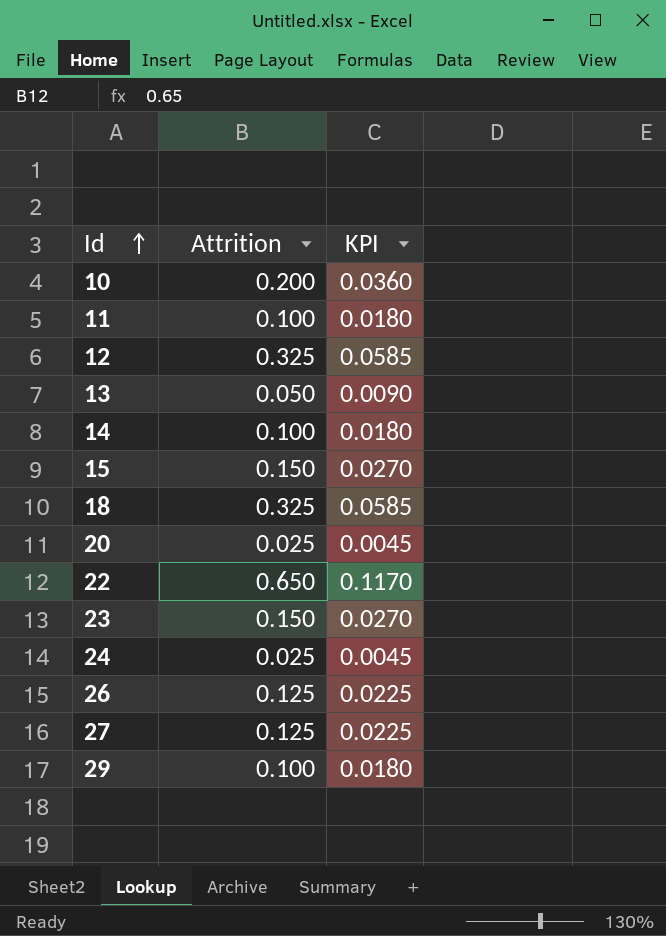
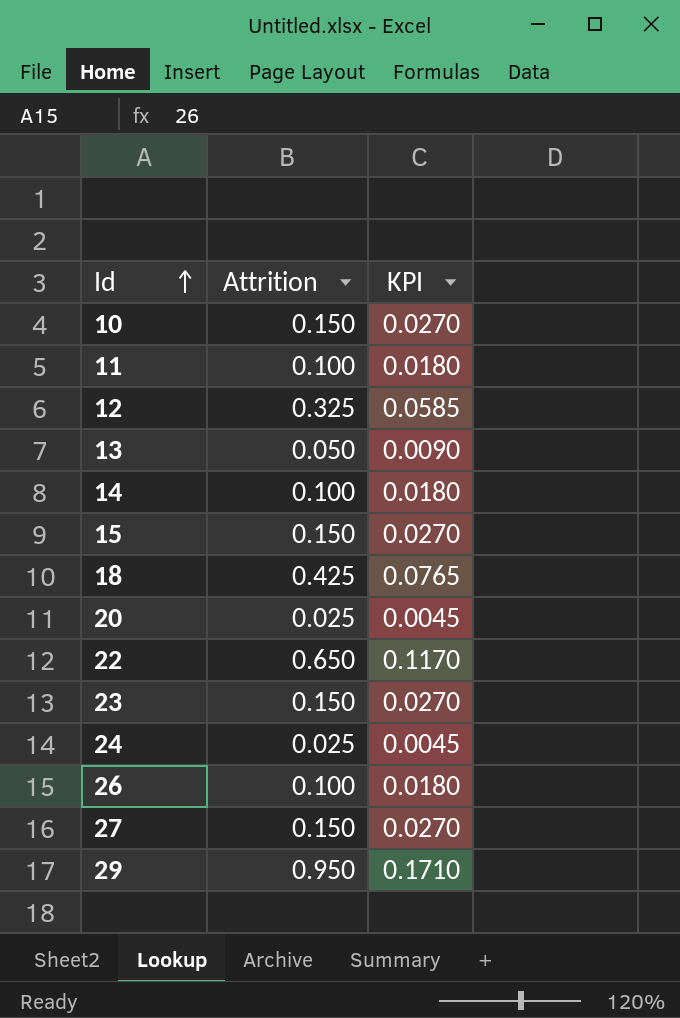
10 | Attrition: 0.200 -> 0.150
10 | KPI: 0.0360 -> 0.0270
18 | Attrition: 0.325 -> 0.425
18 | KPI: 0.0585 -> 0.0765
26 | Attrition: 0.125 -> 0.100
26 | KPI: 0.0225 -> 0.0180
27 | Attrition: 0.125 -> 0.150
27 | KPI: 0.0225 -> 0.0270
29 | Attrition: 0.100 -> 0.950
29 | KPI: 0.0180 -> 0.1710

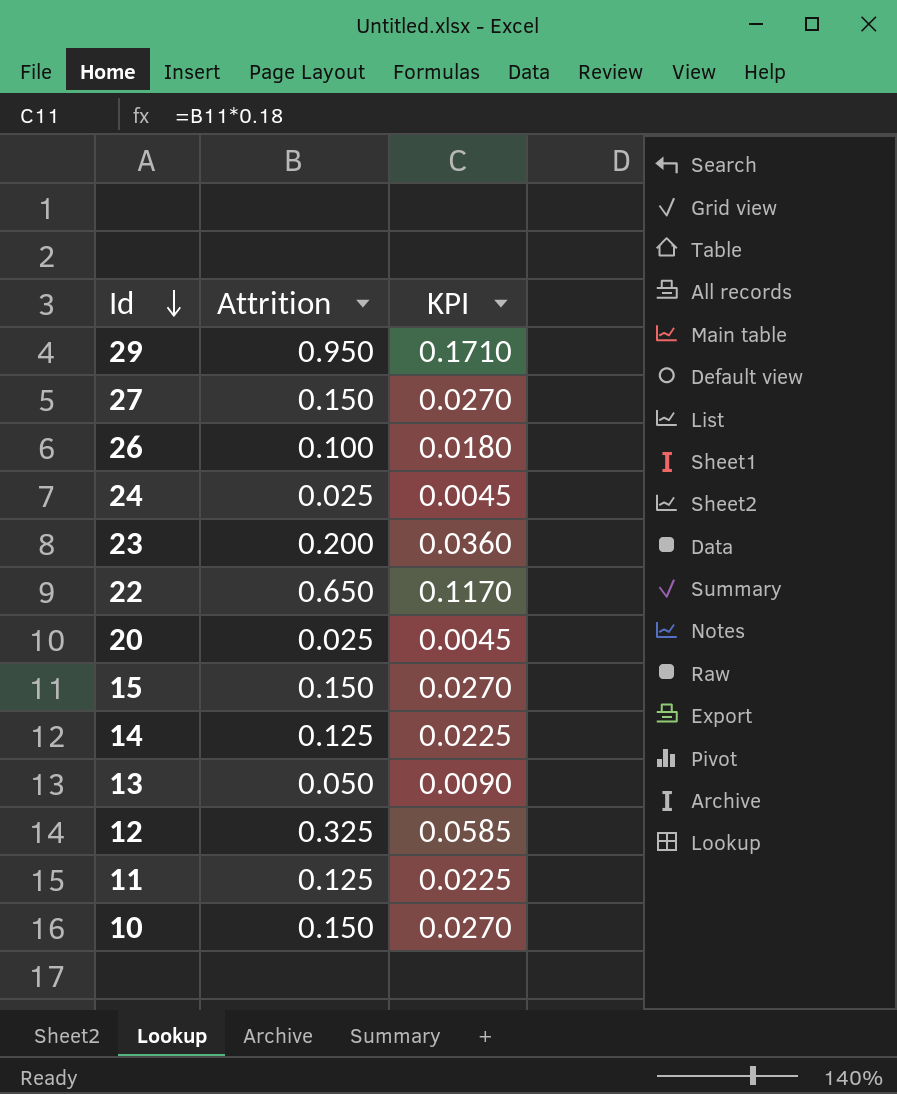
row order: Id ascending -> Id descending
row 18: 0.425 | 0.0765 -> none
23 | Attrition: 0.150 -> 0.200
23 | KPI: 0.0270 -> 0.0360
14 | Attrition: 0.100 -> 0.125
14 | KPI: 0.0180 -> 0.0225
11 | Attrition: 0.100 -> 0.125
11 | KPI: 0.0180 -> 0.0225

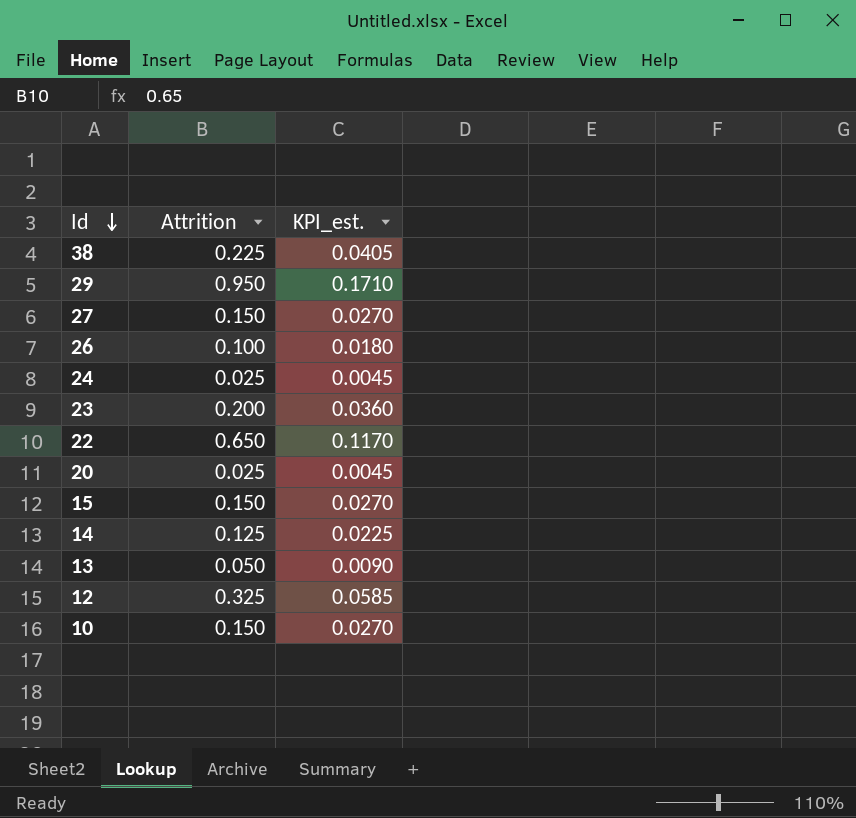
column name: KPI -> KPI_est.
row 11: 0.125 | 0.0225 -> none
row 38: none -> 0.225 | 0.0405

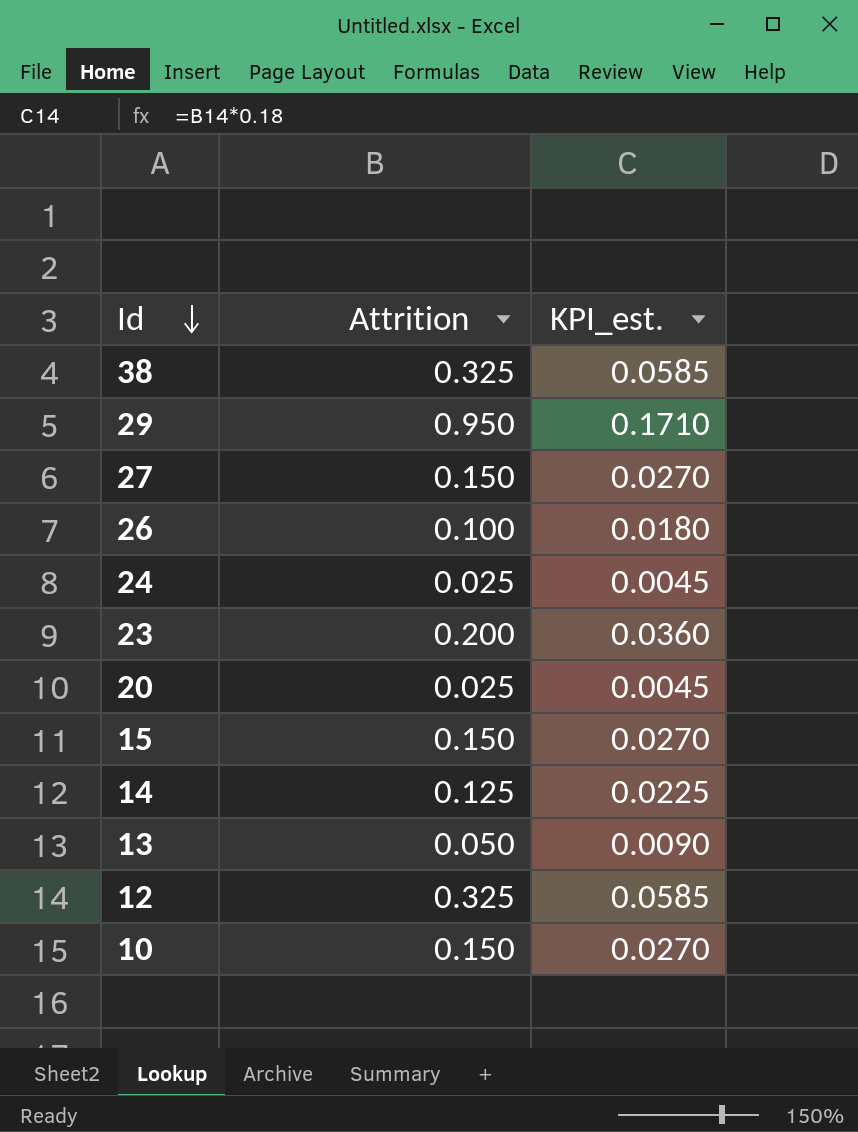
row 22: 0.650 | 0.1170 -> none
38 | Attrition: 0.225 -> 0.325
38 | KPI_est.: 0.0405 -> 0.0585

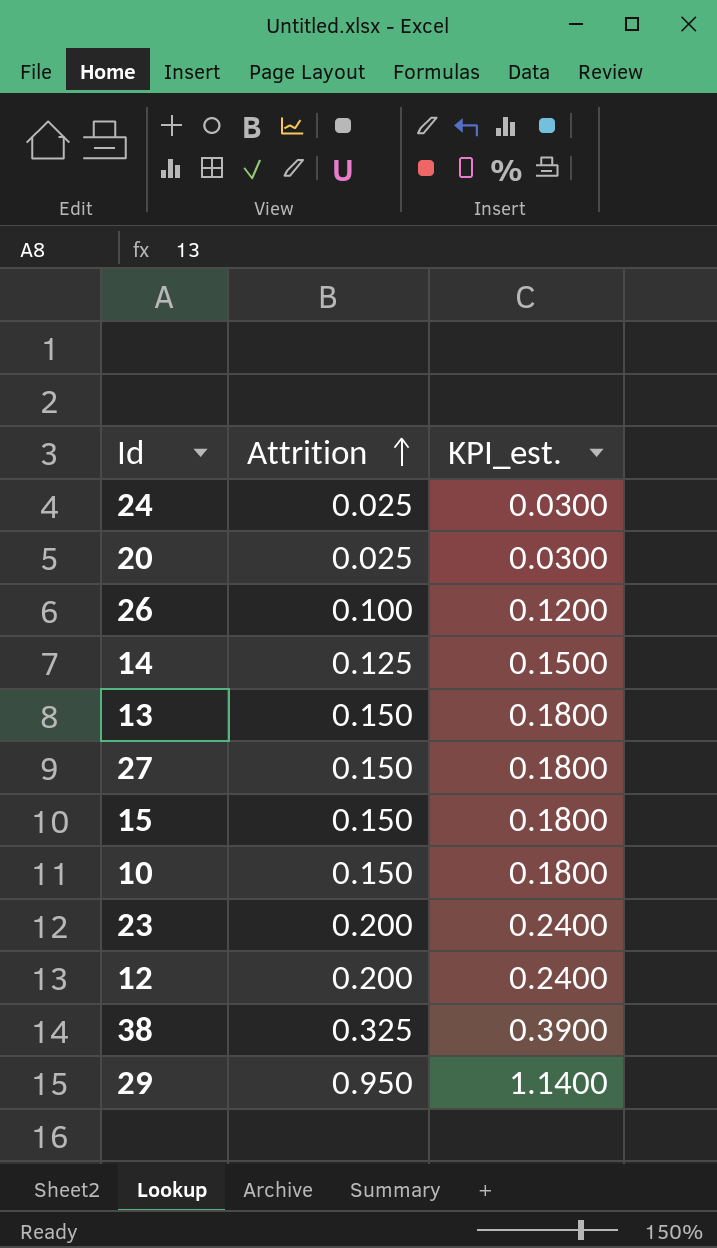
row order: Id descending -> Attrition ascending
column KPI_est. | formula: [Attrition] * 0.18 -> [Attrition] * 1.2
13 | Attrition: 0.050 -> 0.150
12 | Attrition: 0.325 -> 0.200

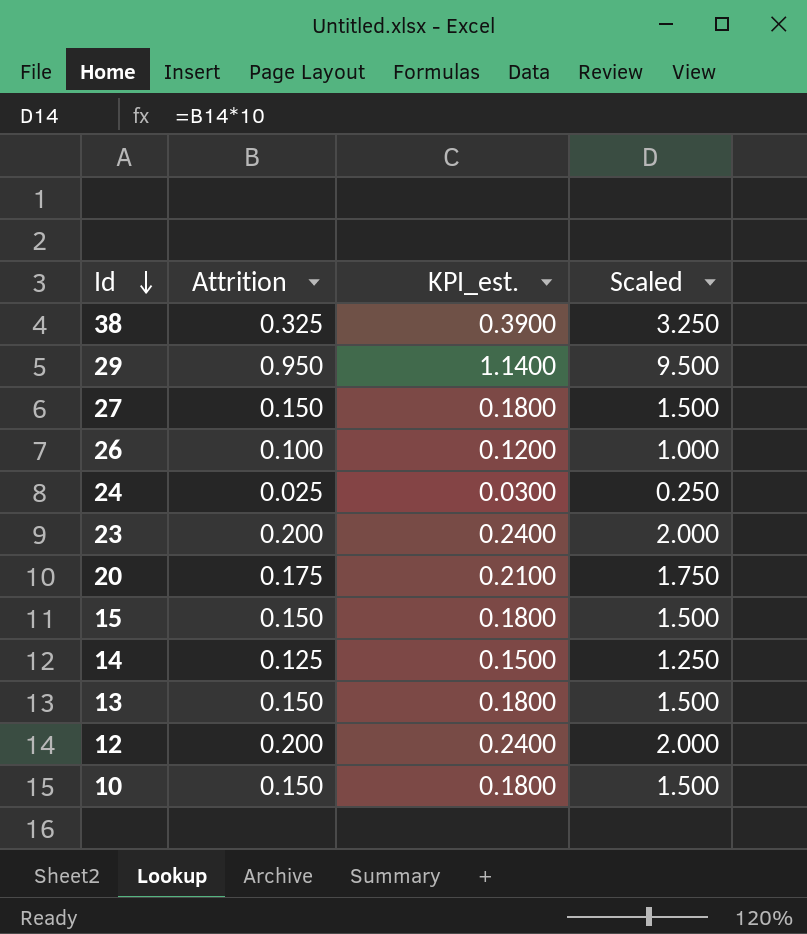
row order: Attrition ascending -> Id descending
column Scaled | formula: none -> [Attrition] * 10
20 | Attrition: 0.025 -> 0.175
20 | KPI_est.: 0.0300 -> 0.2100

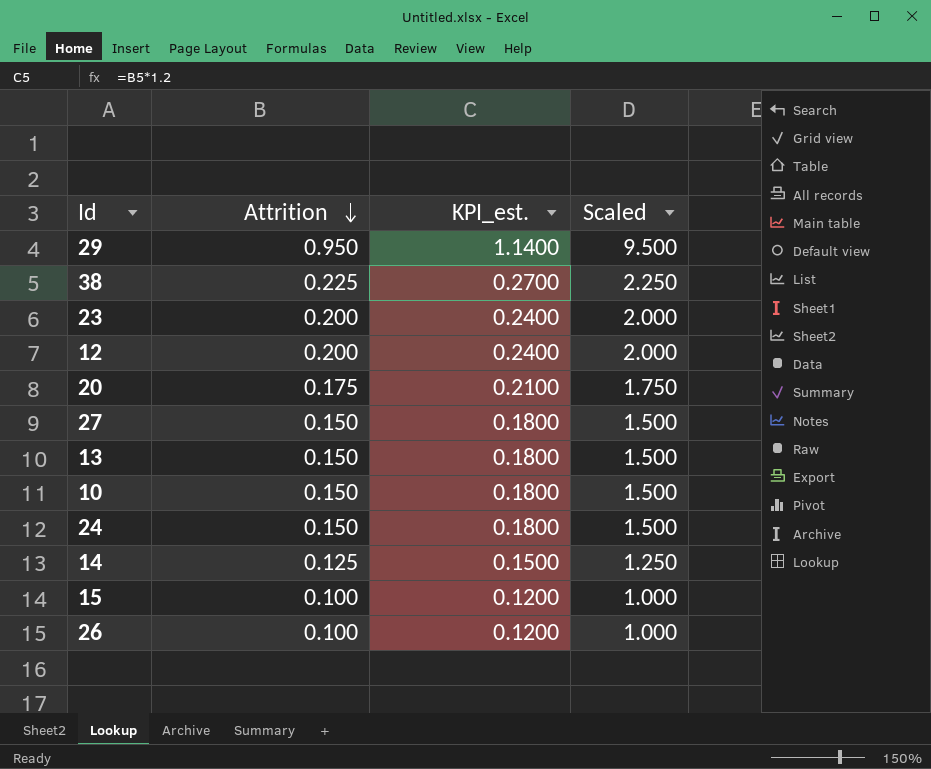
row order: Id descending -> Attrition descending
38 | Attrition: 0.325 -> 0.225
38 | KPI_est.: 0.3900 -> 0.2700
38 | Scaled: 3.250 -> 2.250
24 | Attrition: 0.025 -> 0.150
24 | KPI_est.: 0.0300 -> 0.1800
24 | Scaled: 0.250 -> 1.500
15 | Attrition: 0.150 -> 0.100
15 | KPI_est.: 0.1800 -> 0.1200
15 | Scaled: 1.500 -> 1.000

